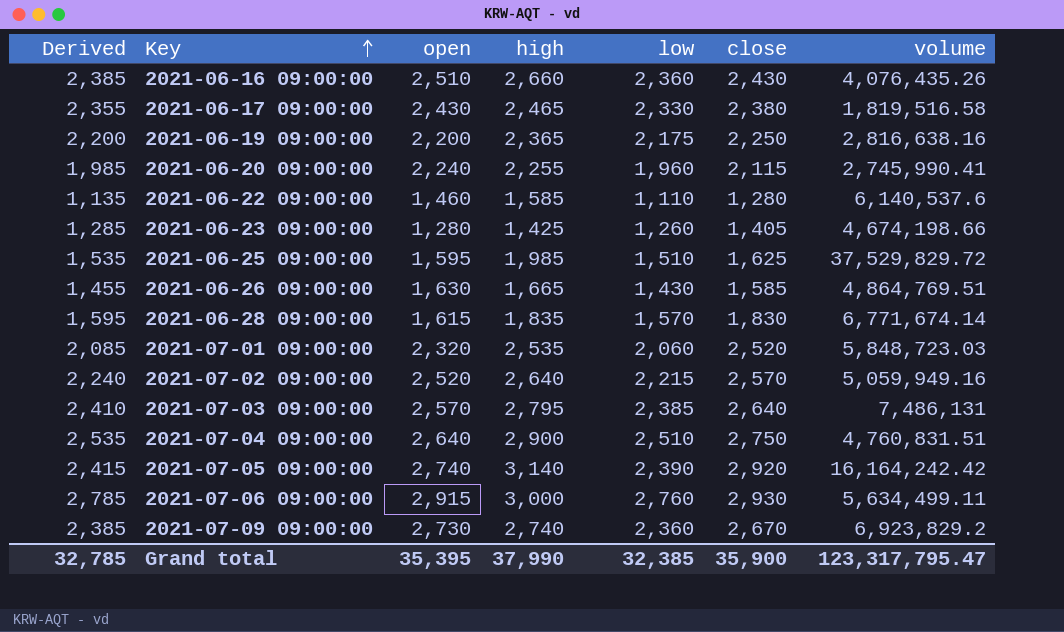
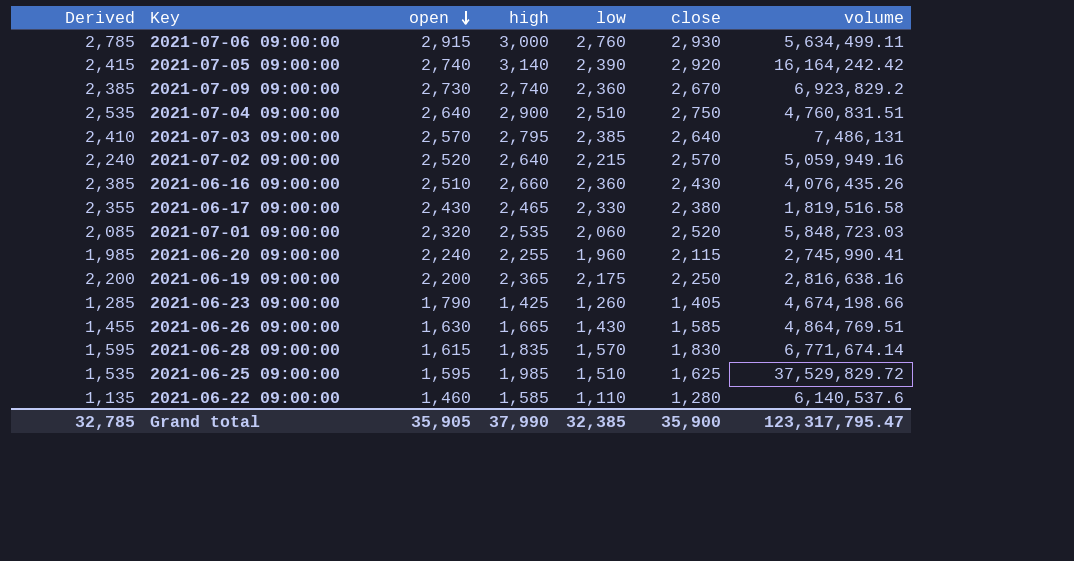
row order: Key ascending -> open descending
2021-06-23 09:00:00 | open: 1,280 -> 1,790
Grand total | open: 35,395 -> 35,905

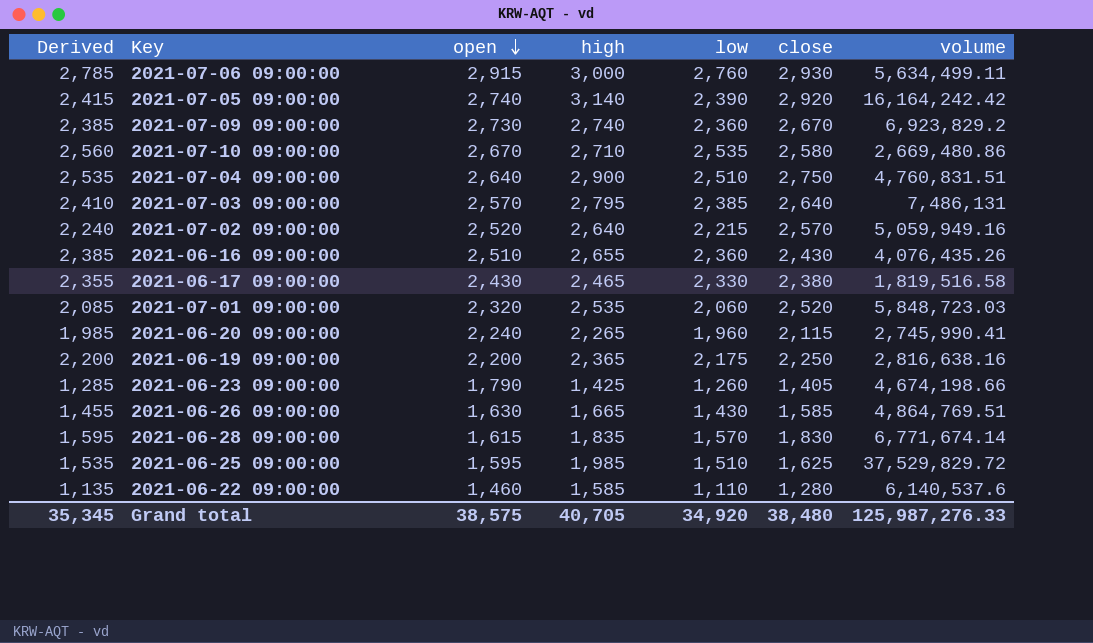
row 2021-07-10 09:00:00: none -> 2,560 | 2,670 | 2,710 | 2,535 | 2,580 | 2,669,480.86
2021-06-16 09:00:00 | high: 2,660 -> 2,655
2021-06-20 09:00:00 | high: 2,255 -> 2,265
Grand total | Derived: 32,785 -> 35,345
Grand total | open: 35,905 -> 38,575
Grand total | high: 37,990 -> 40,705
Grand total | low: 32,385 -> 34,920
Grand total | close: 35,900 -> 38,480
Grand total | volume: 123,317,795.47 -> 125,987,276.33

